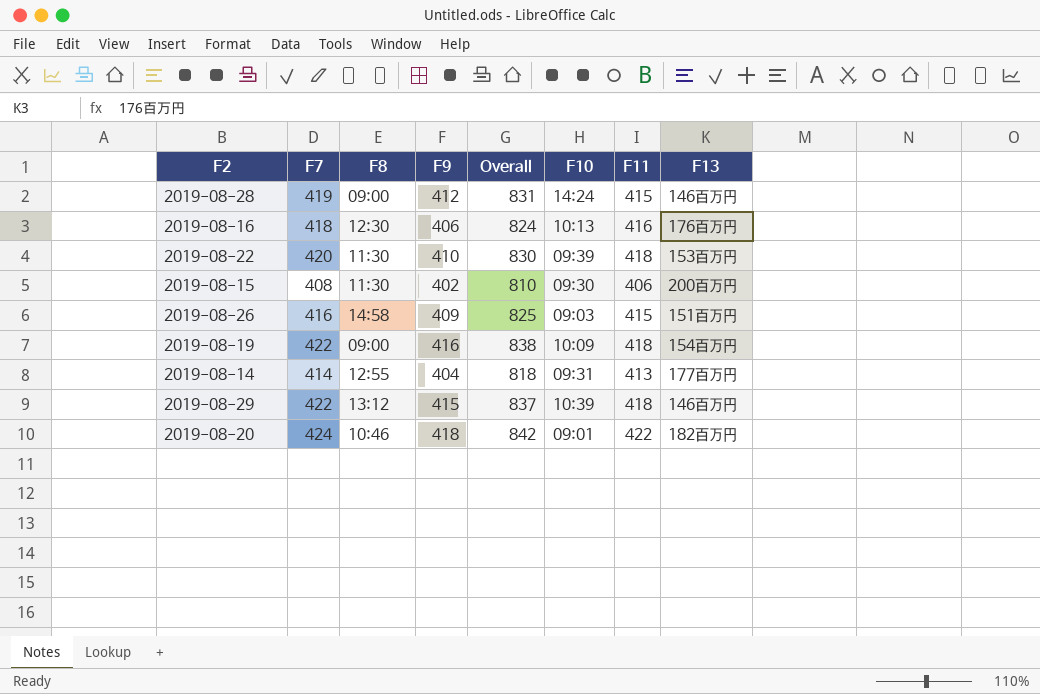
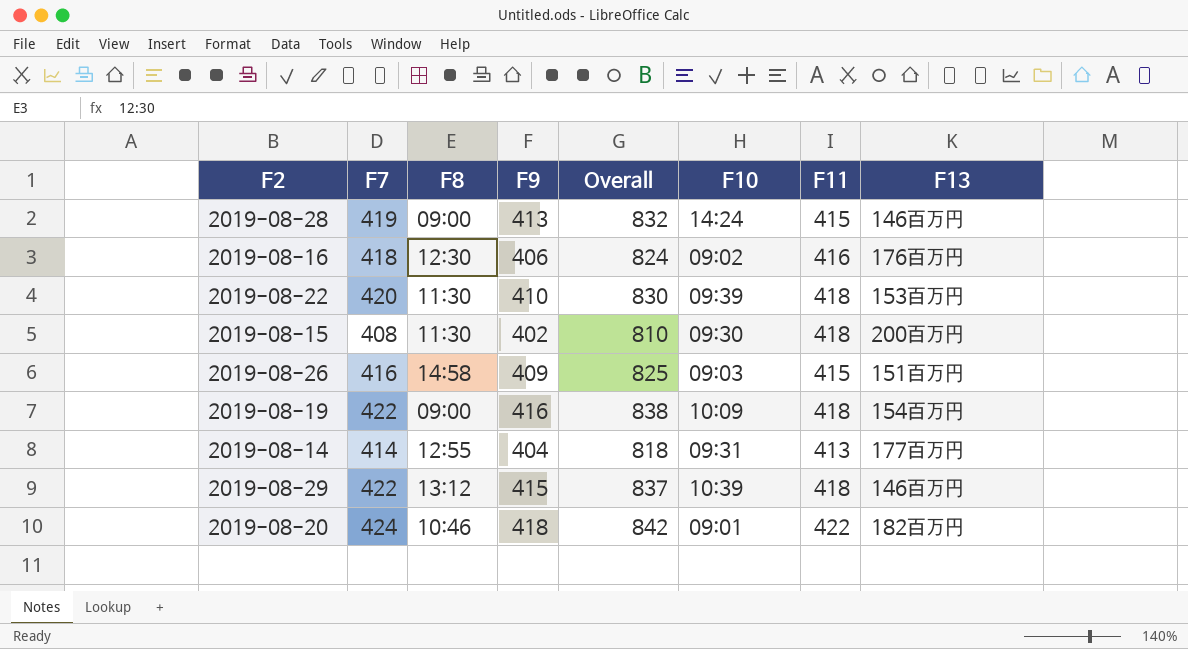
2019-08-28 | F9: 412 -> 413
2019-08-28 | Overall: 831 -> 832
2019-08-16 | F10: 10:13 -> 09:02
2019-08-15 | F11: 406 -> 418

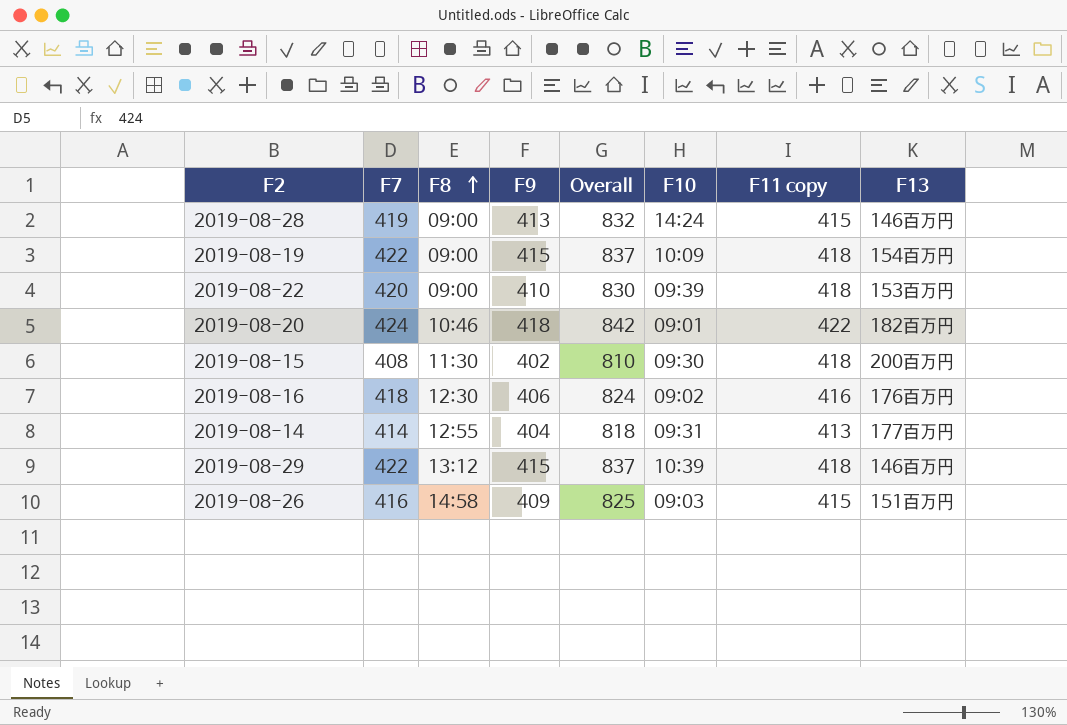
row order: none -> F8 ascending
column name: F11 -> F11 copy
2019-08-19 | F9: 416 -> 415
2019-08-19 | Overall: 838 -> 837
2019-08-22 | F8: 11:30 -> 09:00

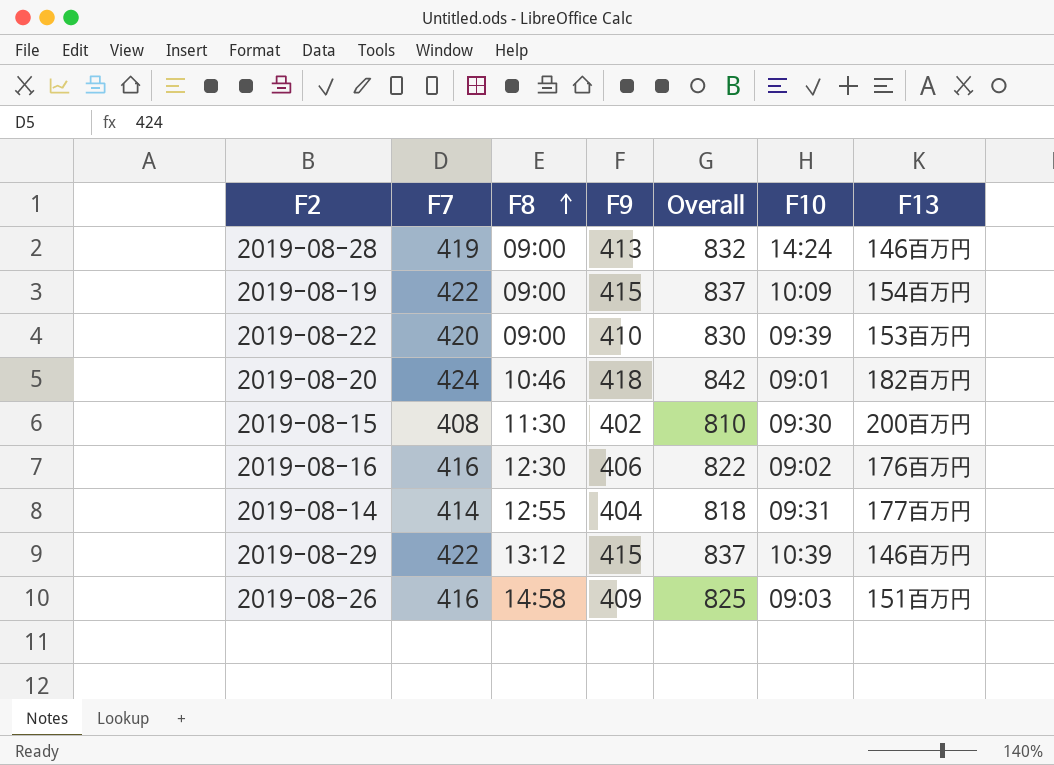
column F11 copy | position: 7 -> none
2019-08-16 | F7: 418 -> 416
2019-08-16 | Overall: 824 -> 822

